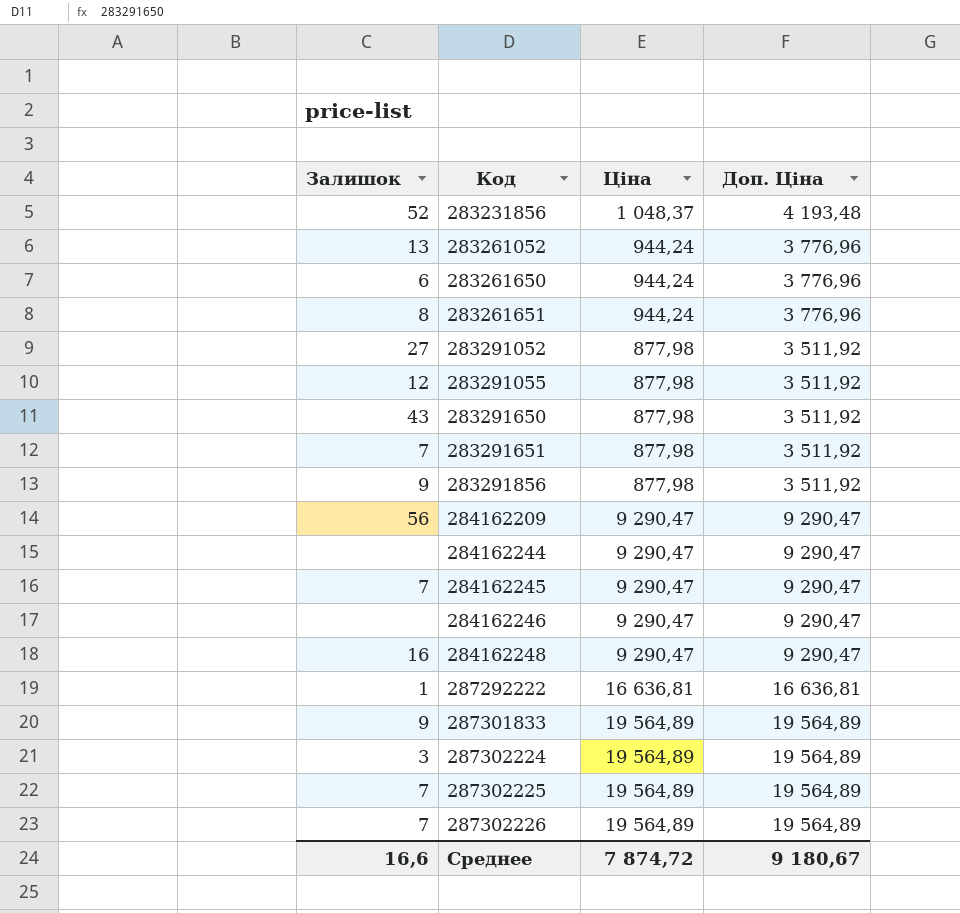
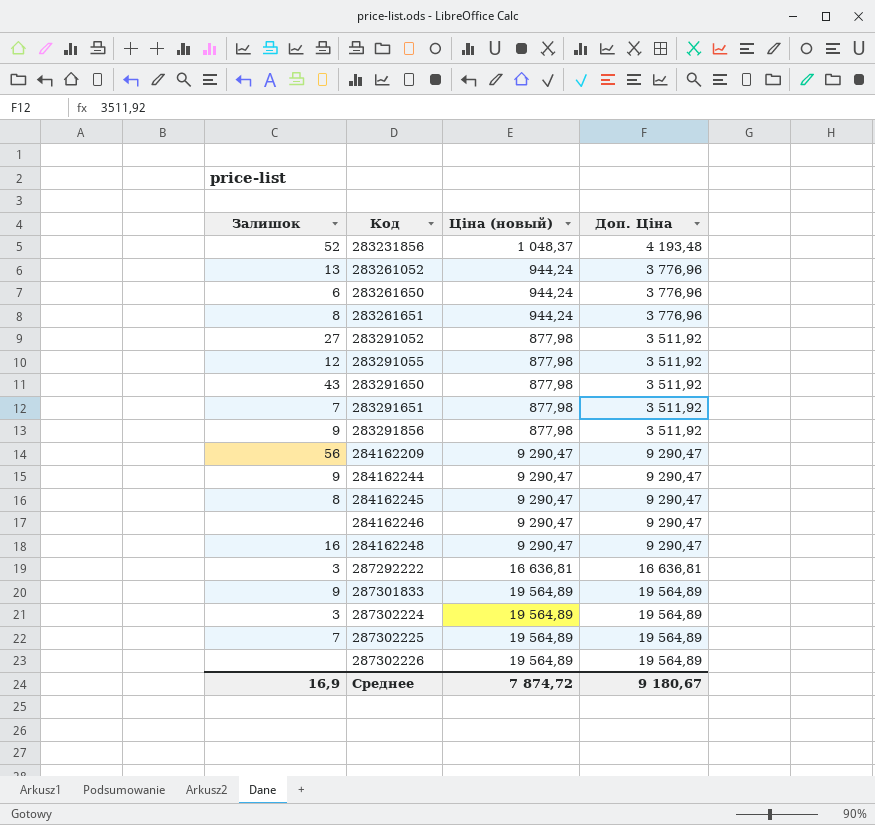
column name: Ціна -> Ціна (новый)
284162244 | Залишок: none -> 9
284162245 | Залишок: 7 -> 8
287292222 | Залишок: 1 -> 3
287302226 | Залишок: 7 -> none
Среднее | Залишок: 16,6 -> 16,9

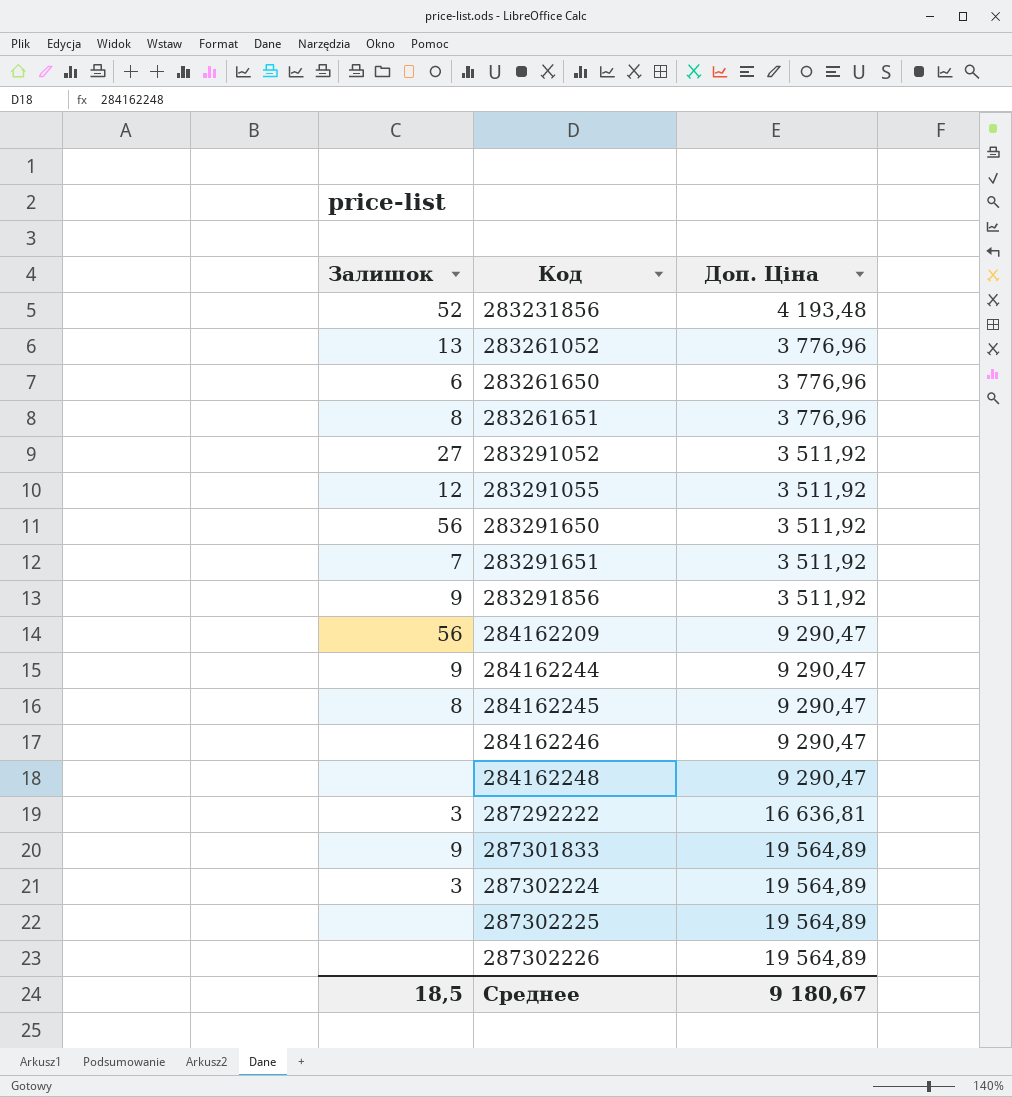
column Ціна (новый) | position: 3 -> none
283291650 | Залишок: 43 -> 56
284162248 | Залишок: 16 -> none
287302225 | Залишок: 7 -> none
Среднее | Залишок: 16,9 -> 18,5

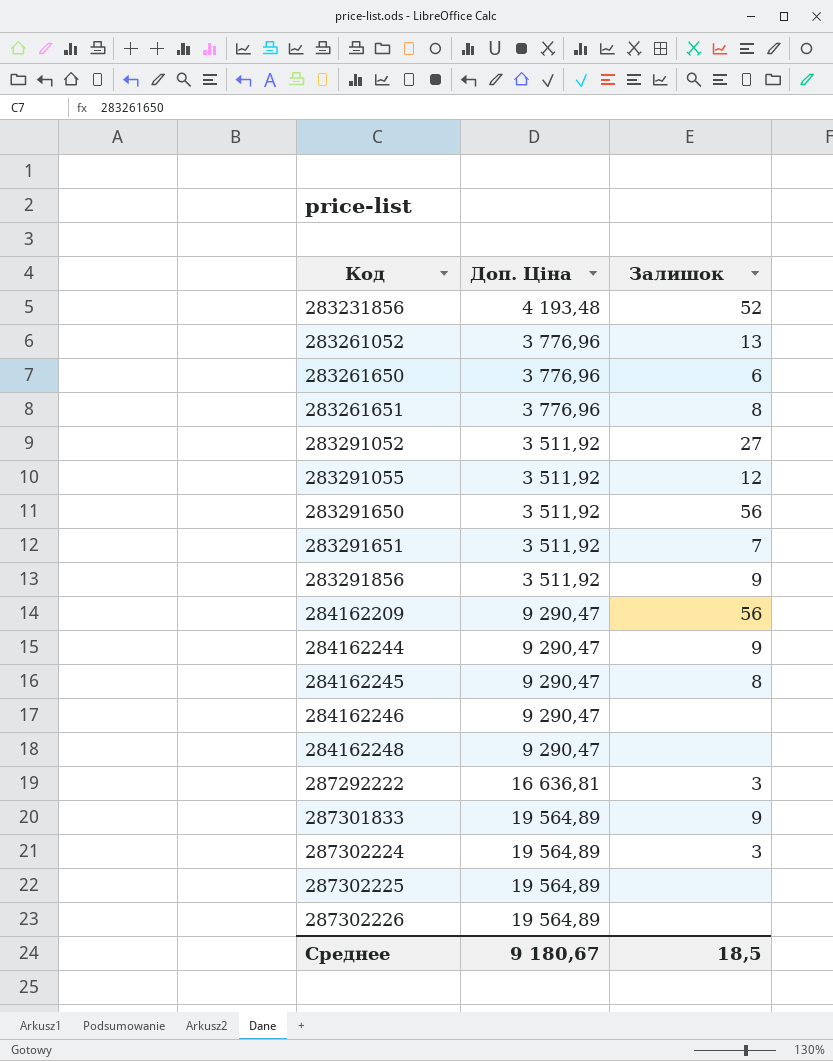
column Залишок | position: 1 -> 3

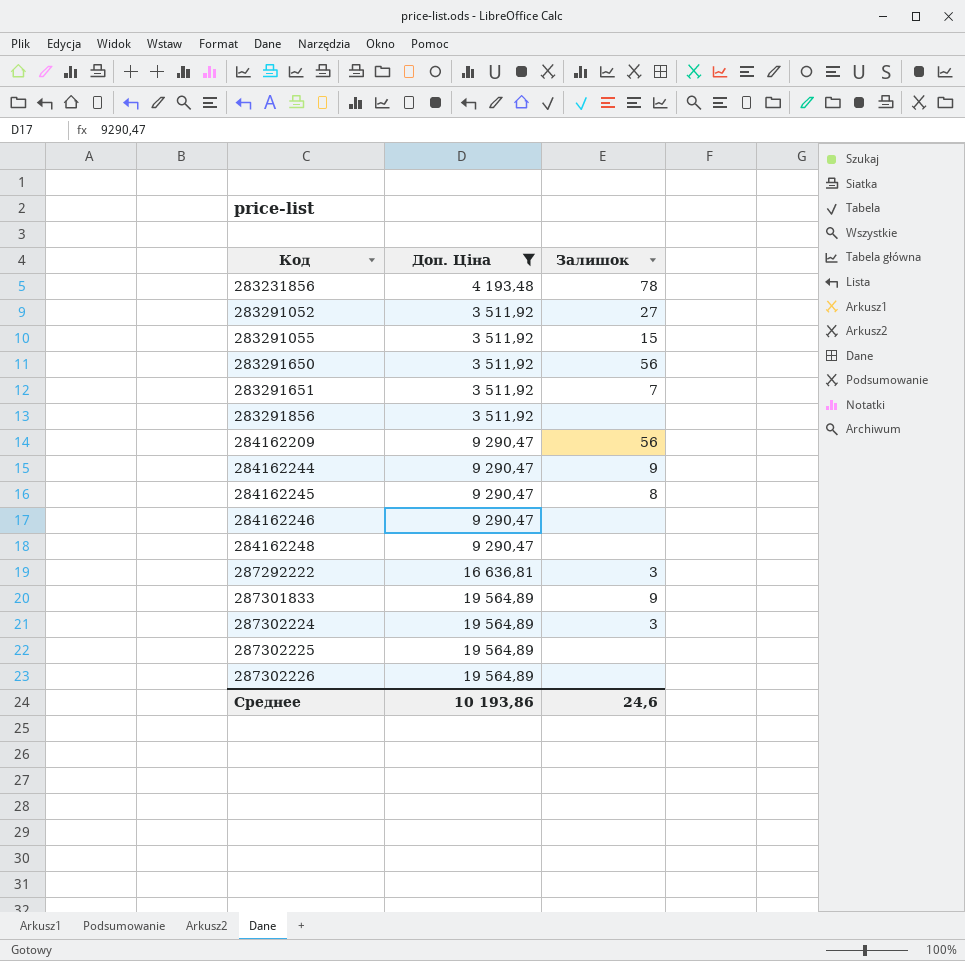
filter: none -> Доп. Ціна != 3 776,96
283231856 | Залишок: 52 -> 78
283291055 | Залишок: 12 -> 15
283291856 | Залишок: 9 -> none
Среднее | Доп. Ціна: 9 180,67 -> 10 193,86
Среднее | Залишок: 18,5 -> 24,6

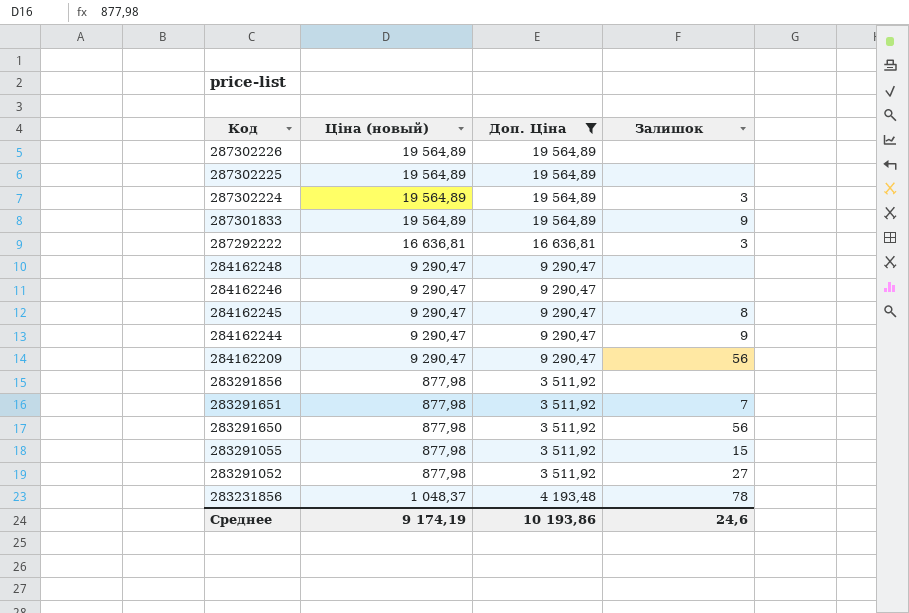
row order: Код ascending -> Код descending
column Ціна (новый) | position: none -> 2

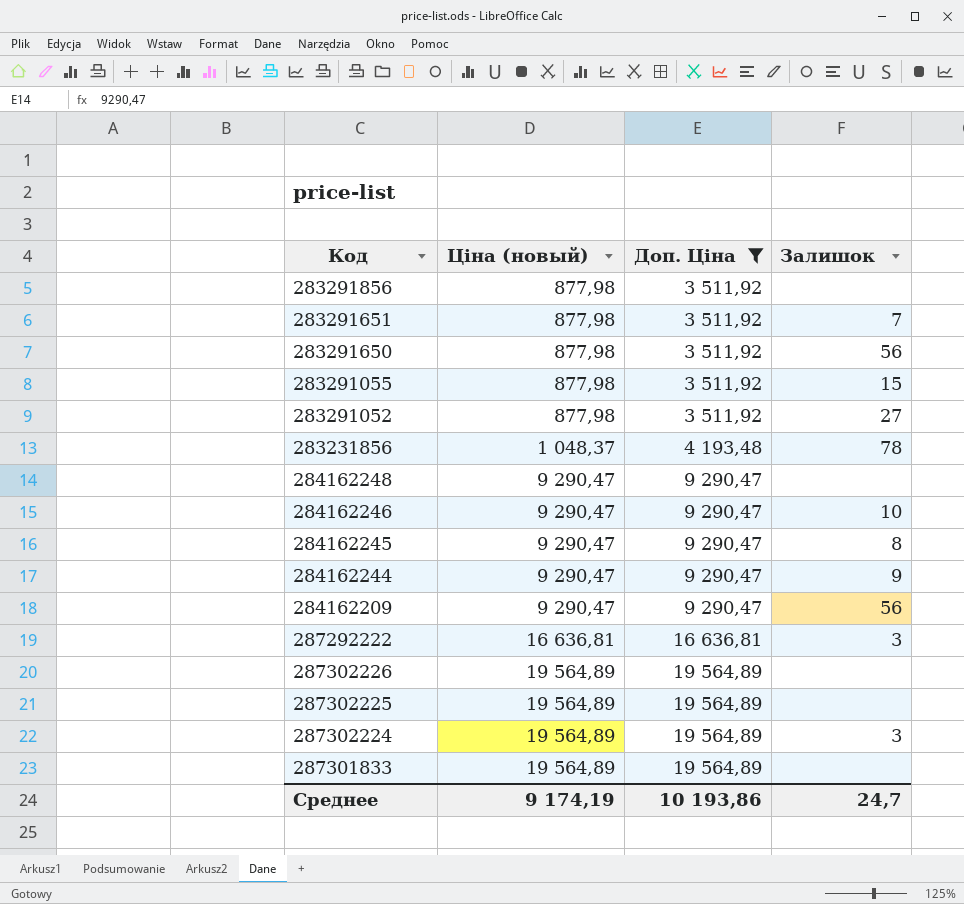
row order: Код descending -> Ціна (новый) ascending
284162246 | Залишок: none -> 10
287301833 | Залишок: 9 -> none
Среднее | Залишок: 24,6 -> 24,7

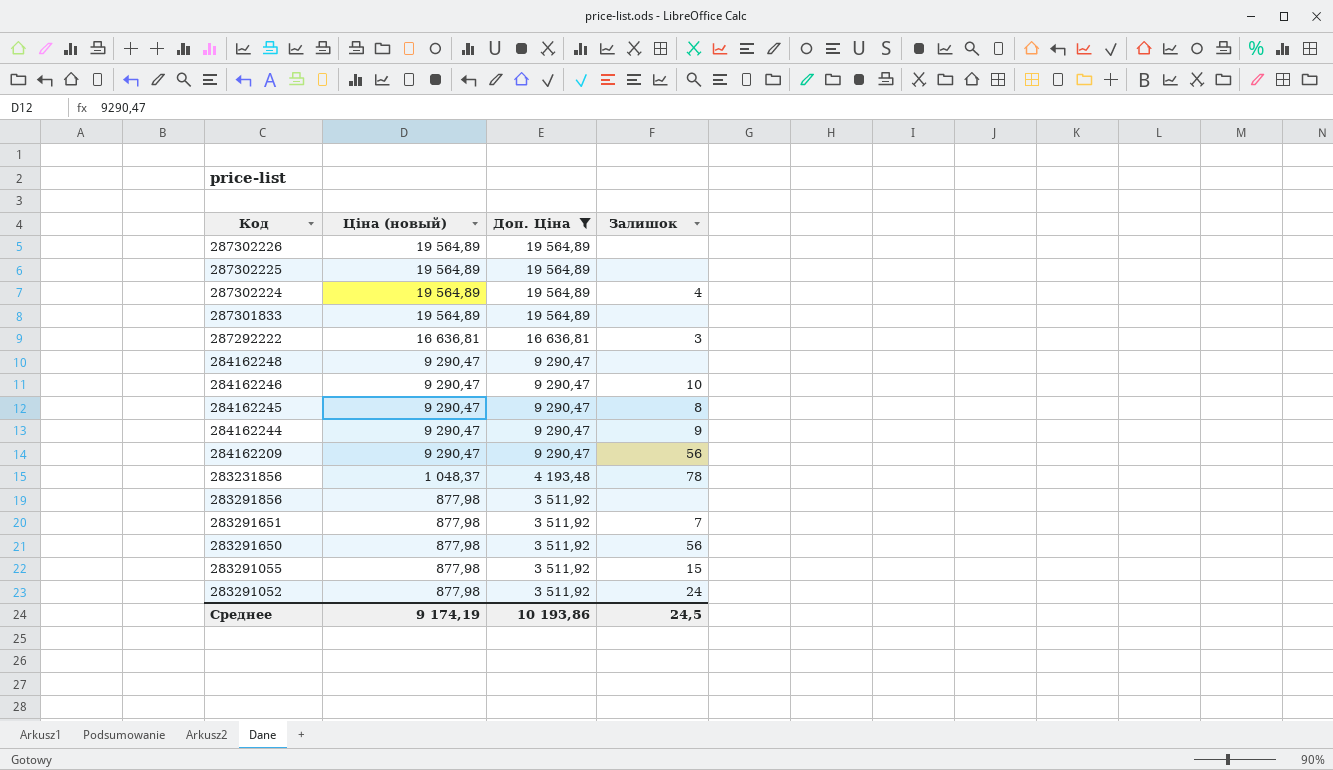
row order: Ціна (новый) ascending -> Ціна (новый) descending
287302224 | Залишок: 3 -> 4
283291052 | Залишок: 27 -> 24
Среднее | Залишок: 24,7 -> 24,5

